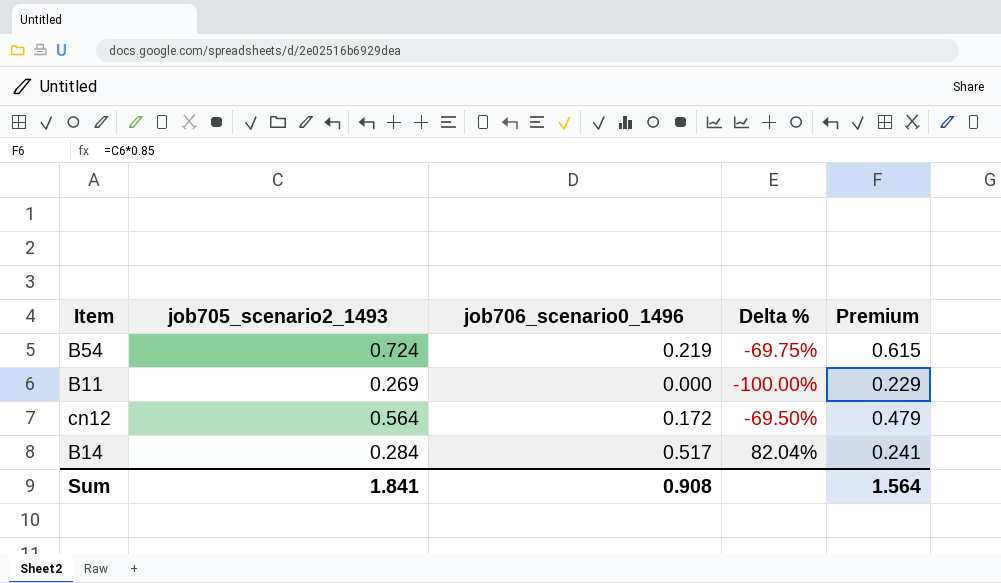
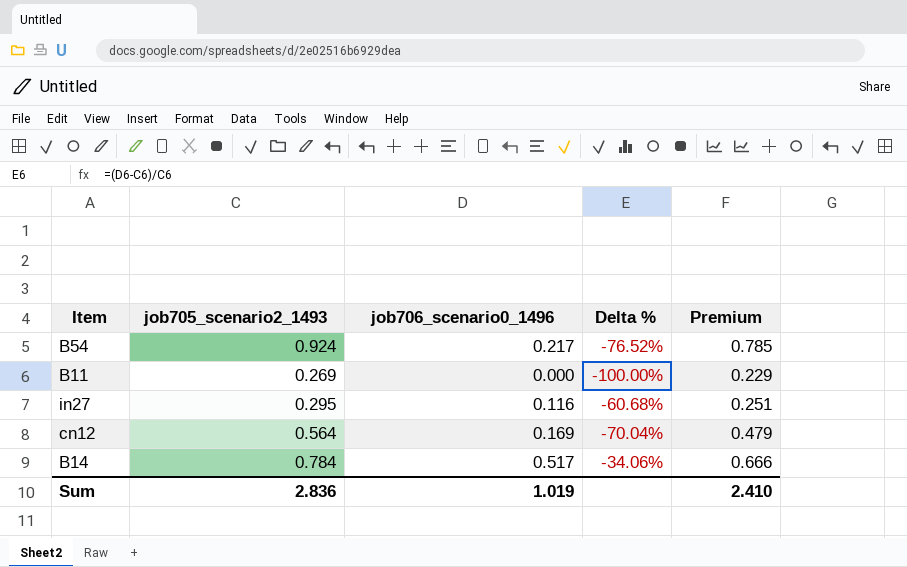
B54 | job705_scenario2_1493: 0.724 -> 0.924
B54 | job706_scenario0_1496: 0.219 -> 0.217
B54 | Delta %: -69.75% -> -76.52%
B54 | Premium: 0.615 -> 0.785
row in27: none -> 0.295 | 0.116 | -60.68% | 0.251
cn12 | job706_scenario0_1496: 0.172 -> 0.169
cn12 | Delta %: -69.50% -> -70.04%
B14 | job705_scenario2_1493: 0.284 -> 0.784
B14 | Delta %: 82.04% -> -34.06%
B14 | Premium: 0.241 -> 0.666
Sum | job705_scenario2_1493: 1.841 -> 2.836
Sum | job706_scenario0_1496: 0.908 -> 1.019
Sum | Premium: 1.564 -> 2.410

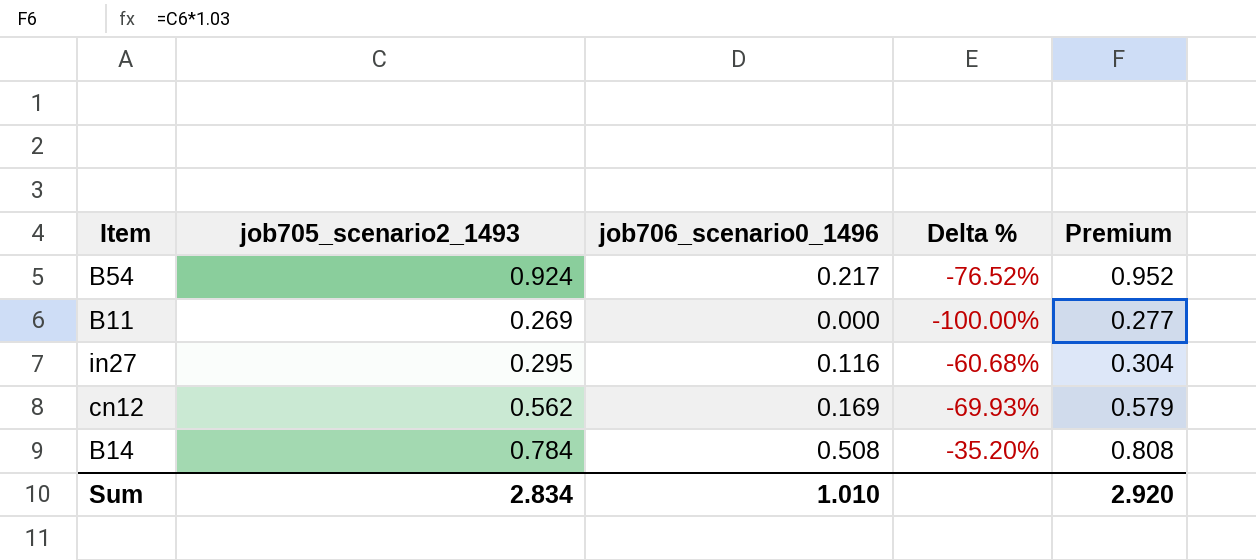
column Premium | formula: [job705_scenario2_1493] * 0.85 -> [job705_scenario2_1493] * 1.03
cn12 | job705_scenario2_1493: 0.564 -> 0.562
cn12 | Delta %: -70.04% -> -69.93%
B14 | job706_scenario0_1496: 0.517 -> 0.508
B14 | Delta %: -34.06% -> -35.20%
Sum | job705_scenario2_1493: 2.836 -> 2.834
Sum | job706_scenario0_1496: 1.019 -> 1.010
Sum | Premium: 2.410 -> 2.920

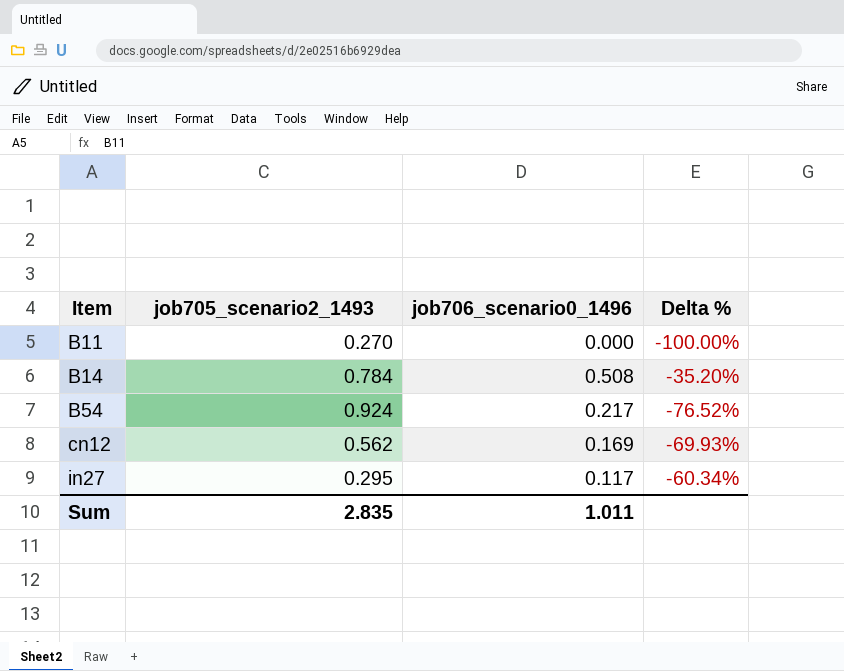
row order: none -> Item ascending
column Premium | formula: [job705_scenario2_1493] * 1.03 -> none
B11 | job705_scenario2_1493: 0.269 -> 0.270
in27 | job706_scenario0_1496: 0.116 -> 0.117
in27 | Delta %: -60.68% -> -60.34%
Sum | job705_scenario2_1493: 2.834 -> 2.835
Sum | job706_scenario0_1496: 1.010 -> 1.011

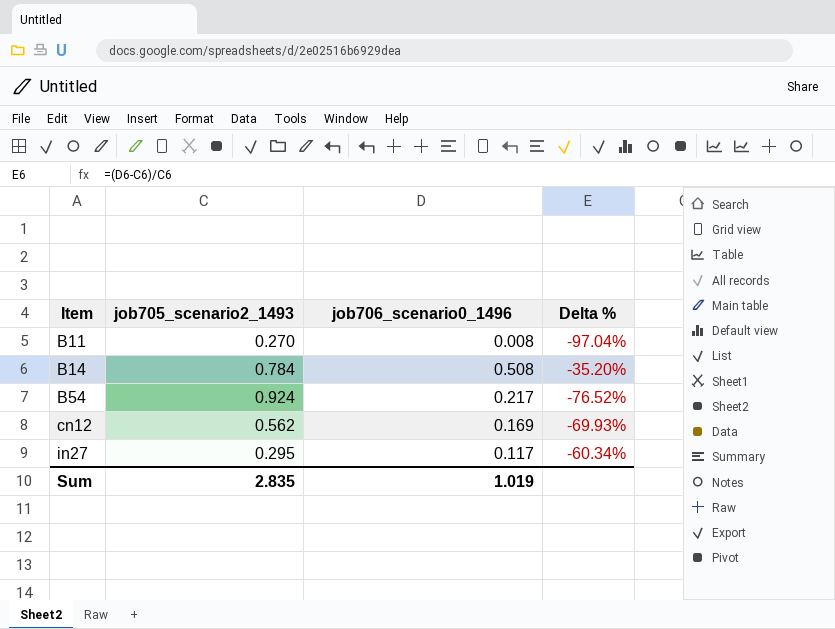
B11 | job706_scenario0_1496: 0.000 -> 0.008
B11 | Delta %: -100.00% -> -97.04%
Sum | job706_scenario0_1496: 1.011 -> 1.019

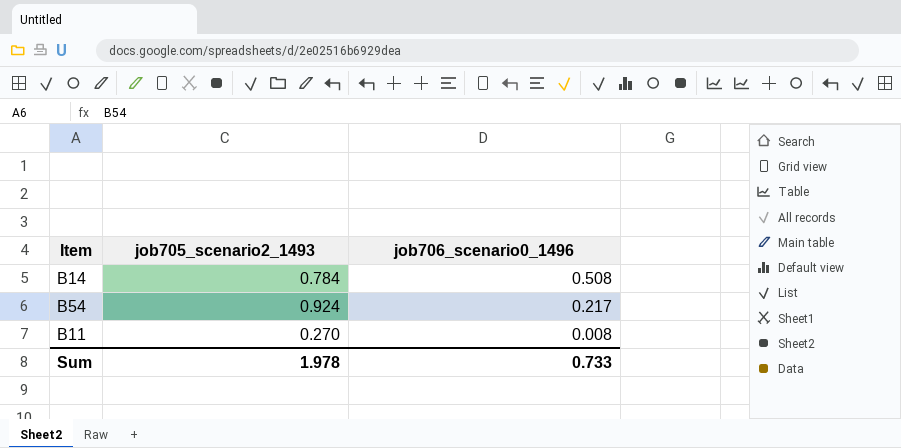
row order: Item ascending -> job706_scenario0_1496 descending
column Delta % | formula: ([job706_scenario0_1496] - [job705_scenario2_1493]) / [job705_scenario2_1493] -> none
row cn12: 0.562 | 0.169 | -69.93% -> none
row in27: 0.295 | 0.117 | -60.34% -> none
Sum | job705_scenario2_1493: 2.835 -> 1.978
Sum | job706_scenario0_1496: 1.019 -> 0.733

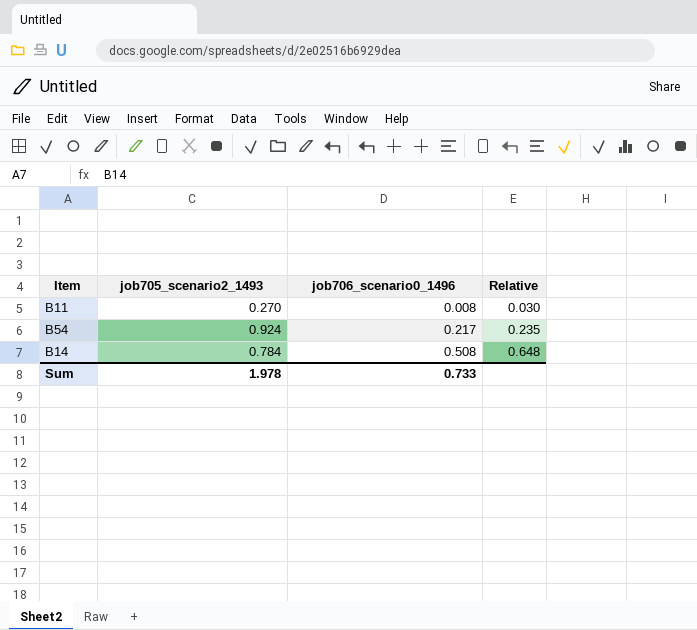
row order: job706_scenario0_1496 descending -> job706_scenario0_1496 ascending
column Relative | formula: none -> [job706_scenario0_1496] / [job705_scenario2_1493]

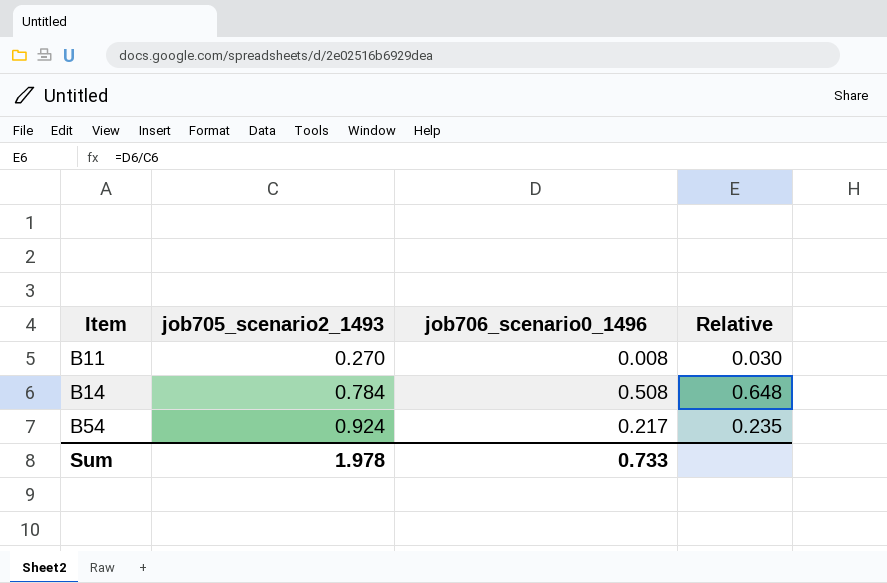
row order: job706_scenario0_1496 ascending -> Item ascending

